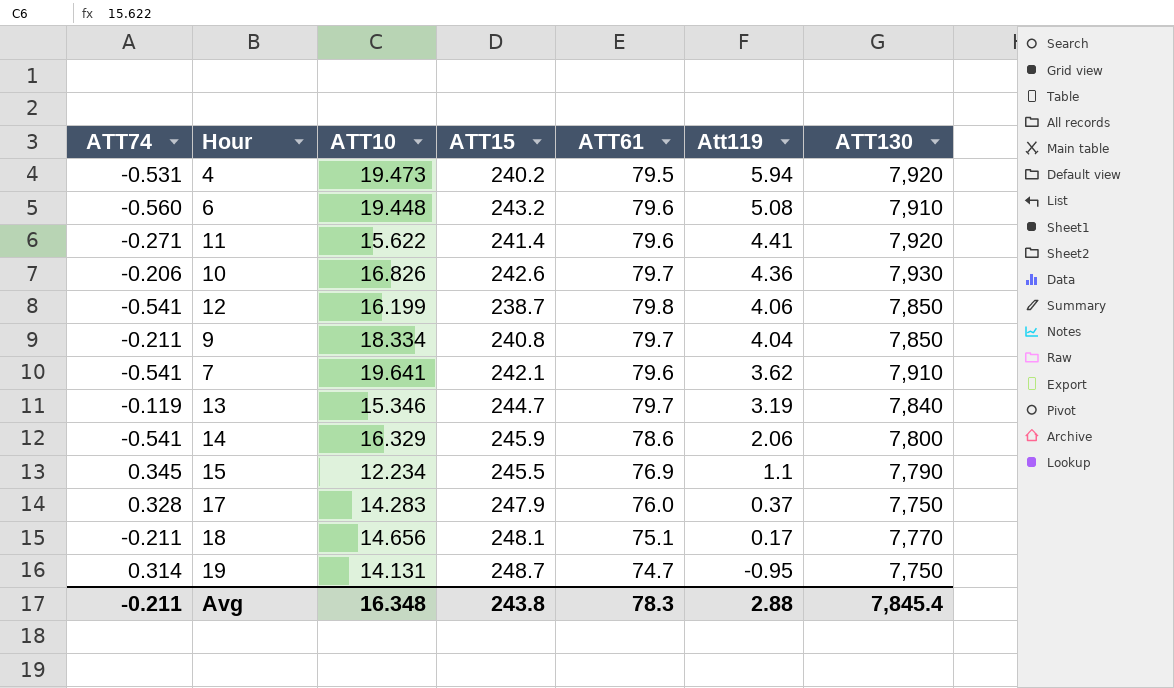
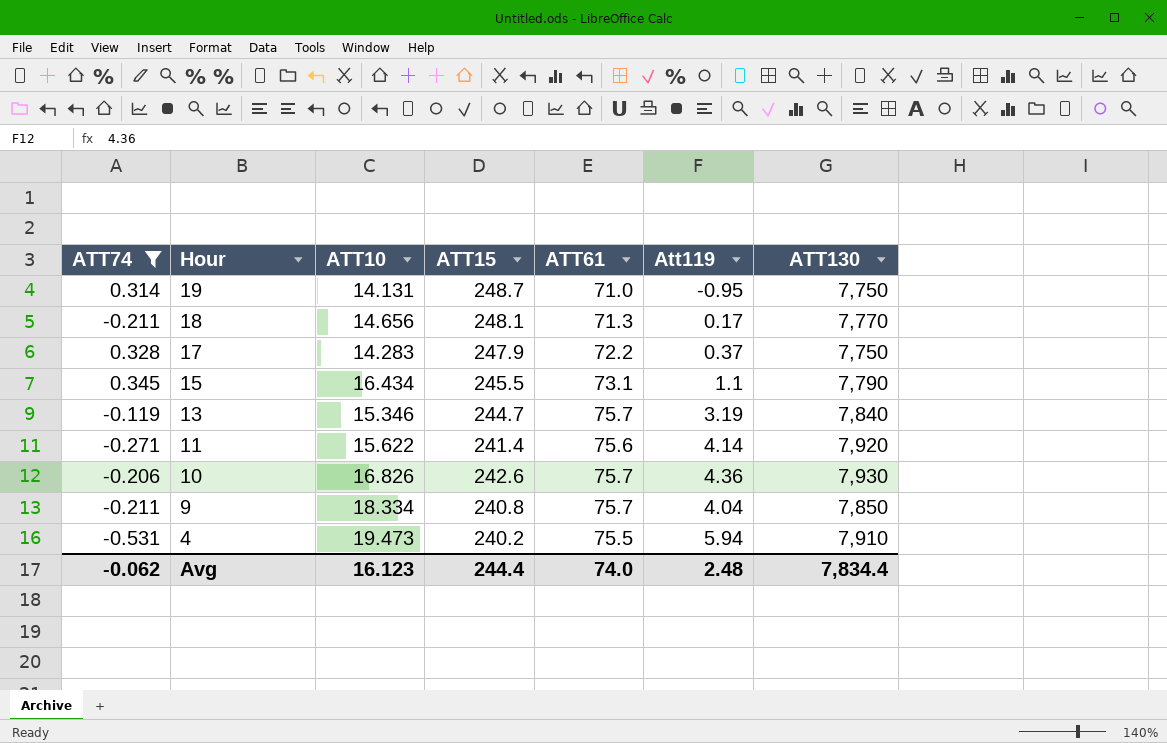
filter: none -> ATT74 >= -0.531
row order: Att119 descending -> Hour descending
19 | ATT61: 74.7 -> 71.0
18 | ATT61: 75.1 -> 71.3
17 | ATT61: 76.0 -> 72.2
15 | ATT10: 12.234 -> 16.434
15 | ATT61: 76.9 -> 73.1
13 | ATT61: 79.7 -> 75.7
11 | ATT61: 79.6 -> 75.6
11 | Att119: 4.41 -> 4.14
10 | ATT61: 79.7 -> 75.7
9 | ATT61: 79.7 -> 75.7
4 | ATT61: 79.5 -> 75.5
4 | ATT130: 7,920 -> 7,910
Avg | ATT74: -0.211 -> -0.062
Avg | ATT10: 16.348 -> 16.123
Avg | ATT15: 243.8 -> 244.4
Avg | ATT61: 78.3 -> 74.0
Avg | Att119: 2.88 -> 2.48
Avg | ATT130: 7,845.4 -> 7,834.4

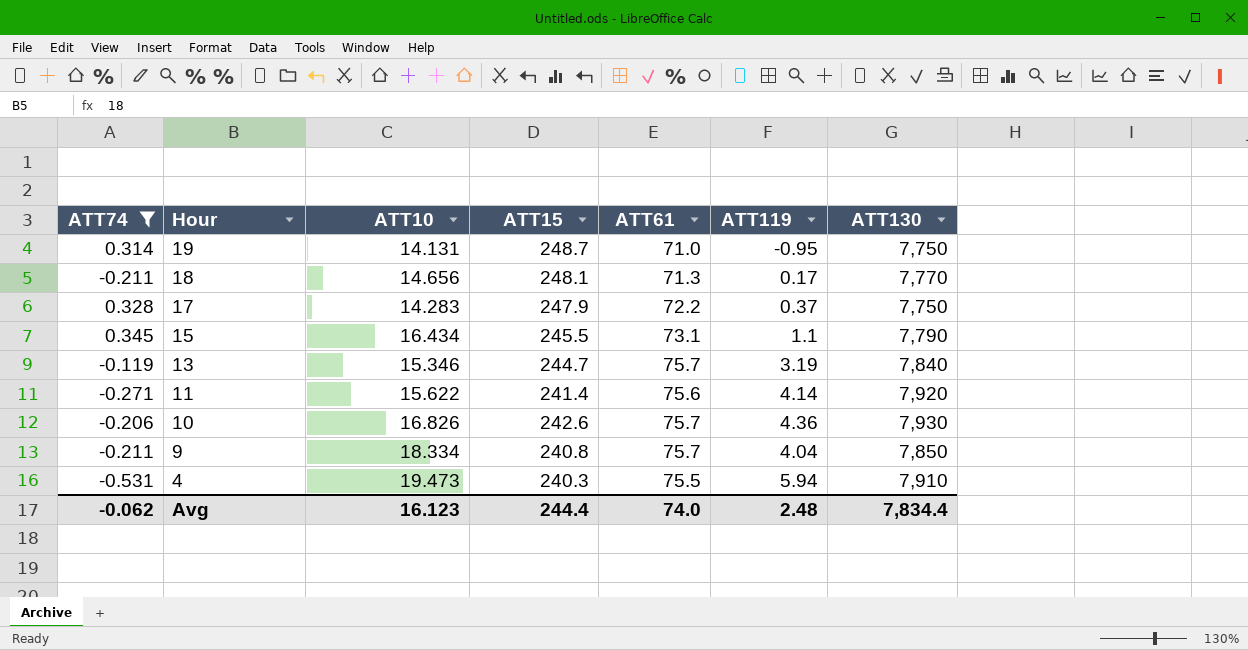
column name: Att119 -> ATT119
4 | ATT15: 240.2 -> 240.3

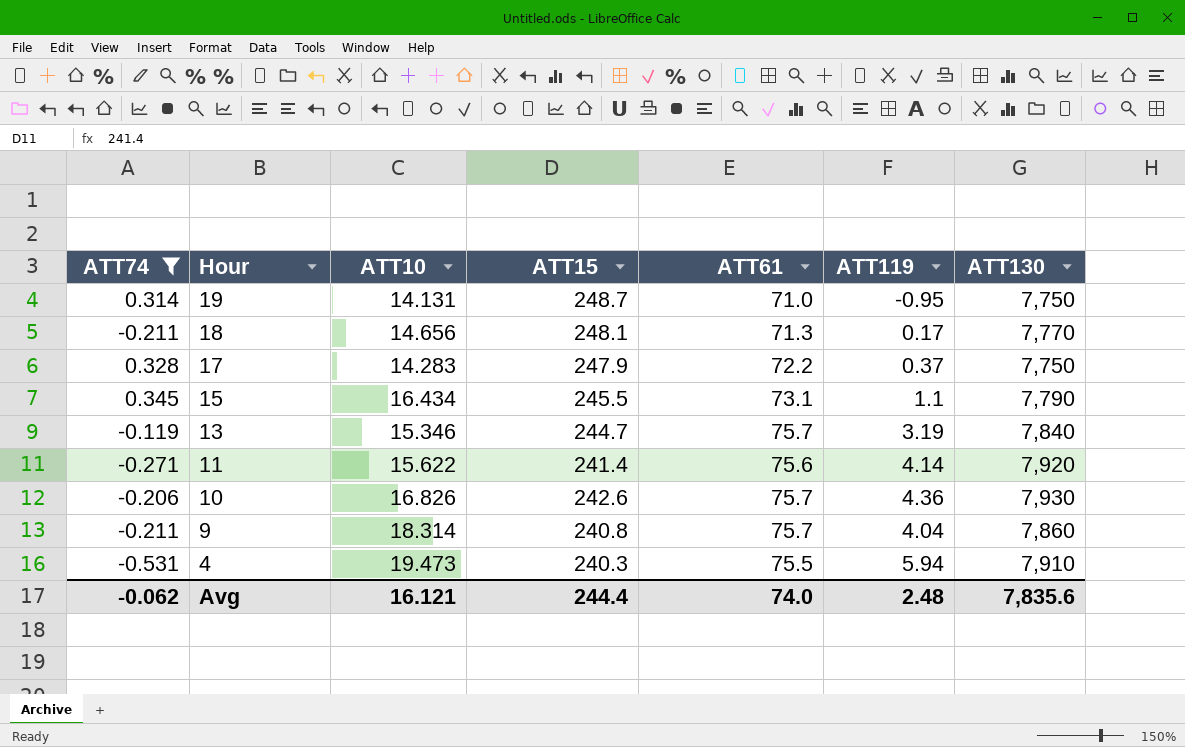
9 | ATT10: 18.334 -> 18.314
9 | ATT130: 7,850 -> 7,860
Avg | ATT10: 16.123 -> 16.121
Avg | ATT130: 7,834.4 -> 7,835.6

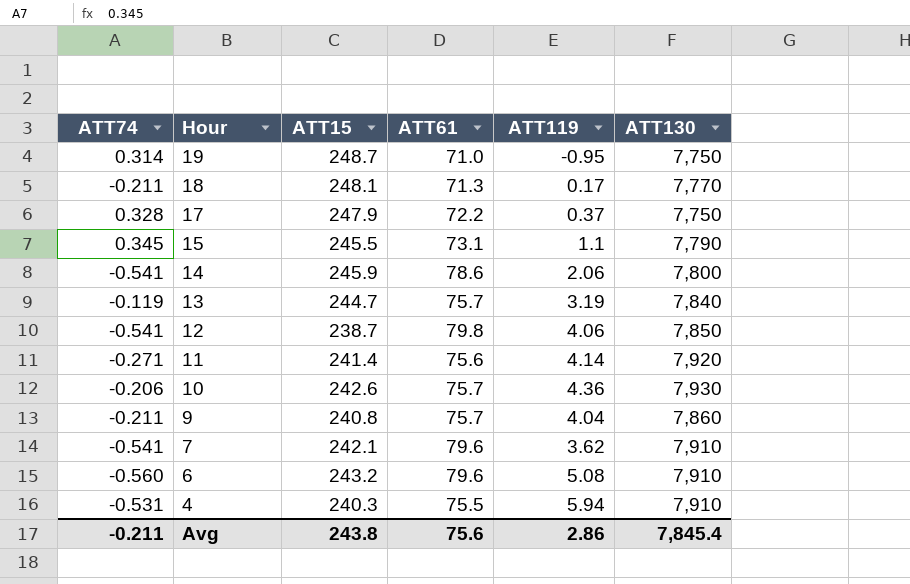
filter: ATT74 >= -0.531 -> none
column ATT10 | position: 3 -> none
Avg | ATT74: -0.062 -> -0.211
Avg | ATT15: 244.4 -> 243.8
Avg | ATT61: 74.0 -> 75.6
Avg | ATT119: 2.48 -> 2.86
Avg | ATT130: 7,835.6 -> 7,845.4

